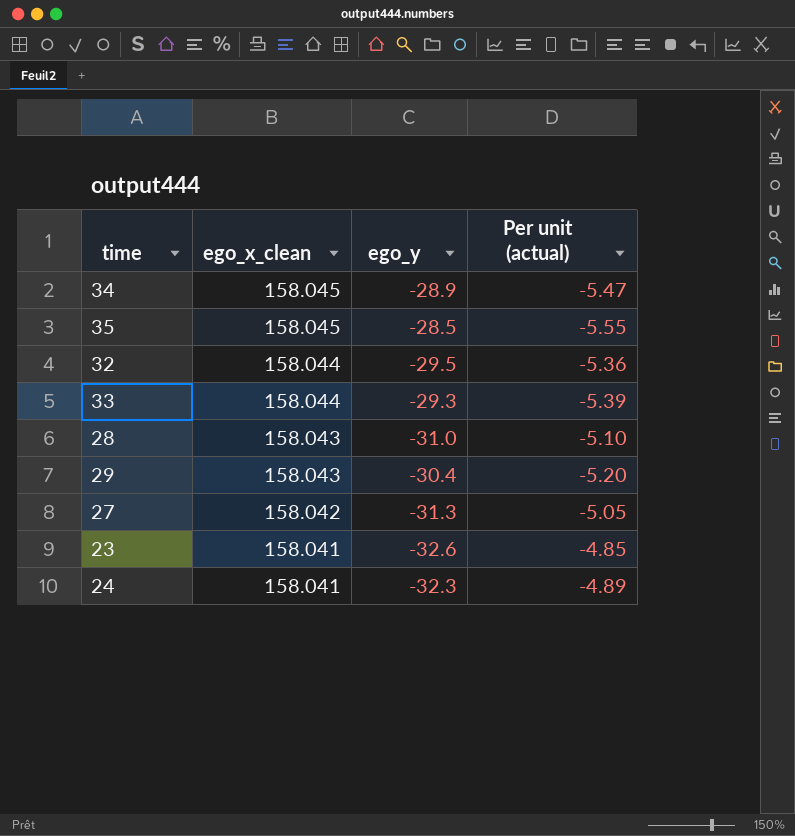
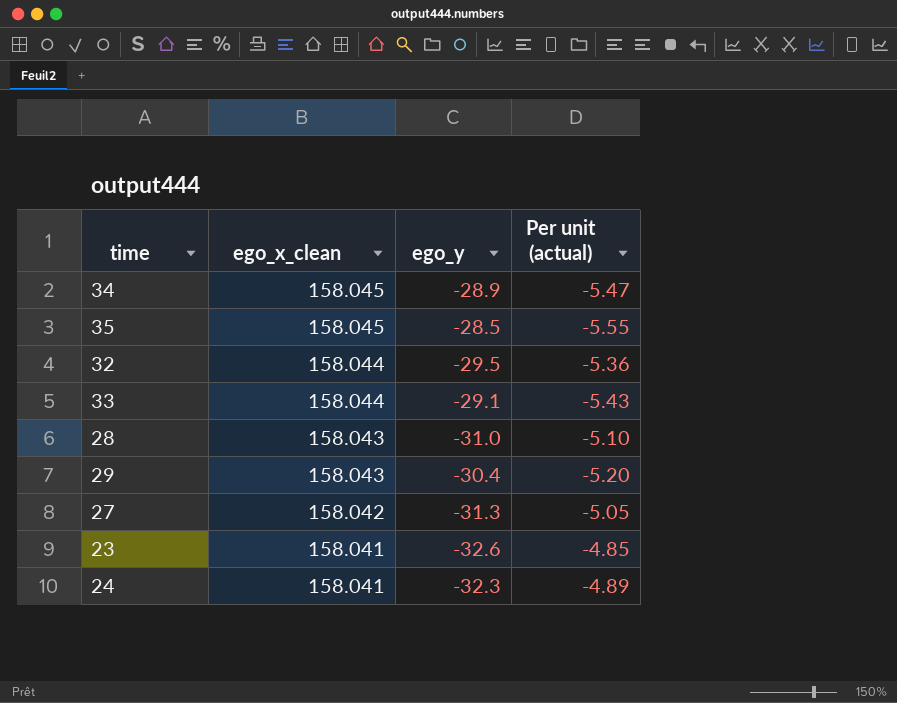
33 | ego_y: -29.3 -> -29.1
33 | Per unit (actual): -5.39 -> -5.43

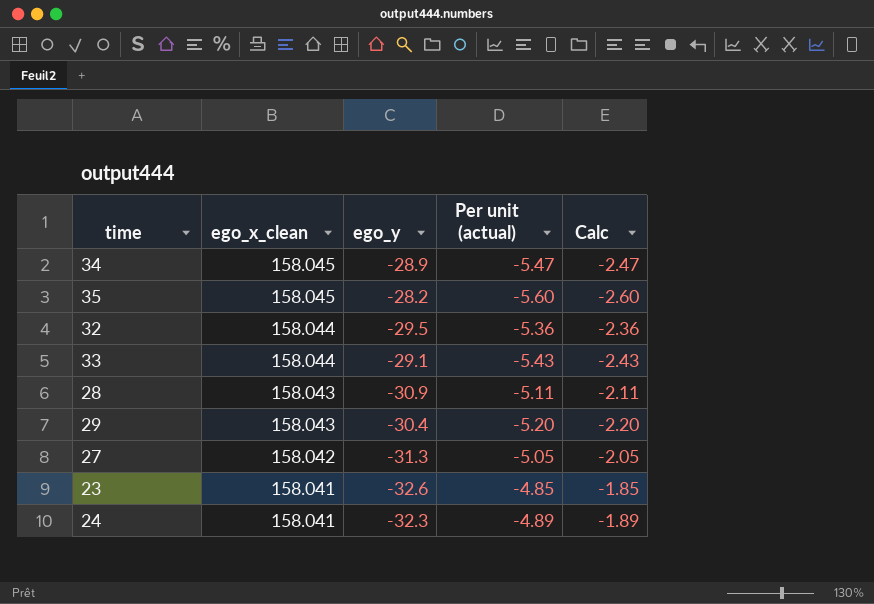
column Calc | formula: none -> [Per unit (actual)] + 3
35 | ego_y: -28.5 -> -28.2
35 | Per unit (actual): -5.55 -> -5.60
28 | ego_y: -31.0 -> -30.9
28 | Per unit (actual): -5.10 -> -5.11

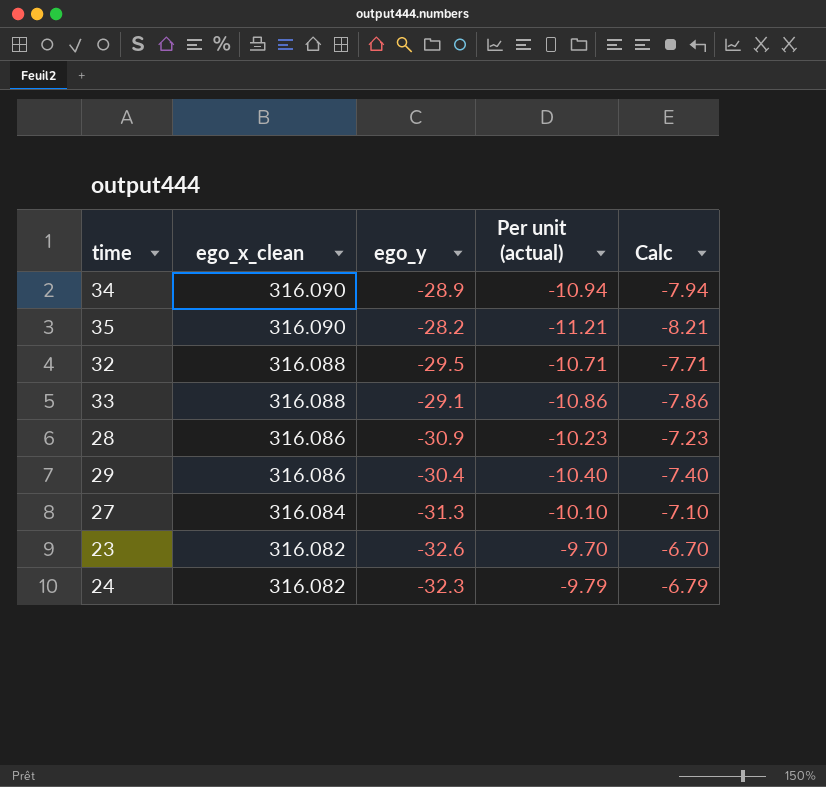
34 | ego_x_clean: 158.045 -> 316.090
34 | Per unit (actual): -5.47 -> -10.94
34 | Calc: -2.47 -> -7.94
35 | ego_x_clean: 158.045 -> 316.090
35 | Per unit (actual): -5.60 -> -11.21
35 | Calc: -2.60 -> -8.21
32 | ego_x_clean: 158.044 -> 316.088
32 | Per unit (actual): -5.36 -> -10.71
32 | Calc: -2.36 -> -7.71
33 | ego_x_clean: 158.044 -> 316.088
33 | Per unit (actual): -5.43 -> -10.86
33 | Calc: -2.43 -> -7.86
28 | ego_x_clean: 158.043 -> 316.086
28 | Per unit (actual): -5.11 -> -10.23
28 | Calc: -2.11 -> -7.23
29 | ego_x_clean: 158.043 -> 316.086
29 | Per unit (actual): -5.20 -> -10.40
29 | Calc: -2.20 -> -7.40
27 | ego_x_clean: 158.042 -> 316.084
27 | Per unit (actual): -5.05 -> -10.10
27 | Calc: -2.05 -> -7.10
23 | ego_x_clean: 158.041 -> 316.082
23 | Per unit (actual): -4.85 -> -9.70
23 | Calc: -1.85 -> -6.70
24 | ego_x_clean: 158.041 -> 316.082
24 | Per unit (actual): -4.89 -> -9.79
24 | Calc: -1.89 -> -6.79

